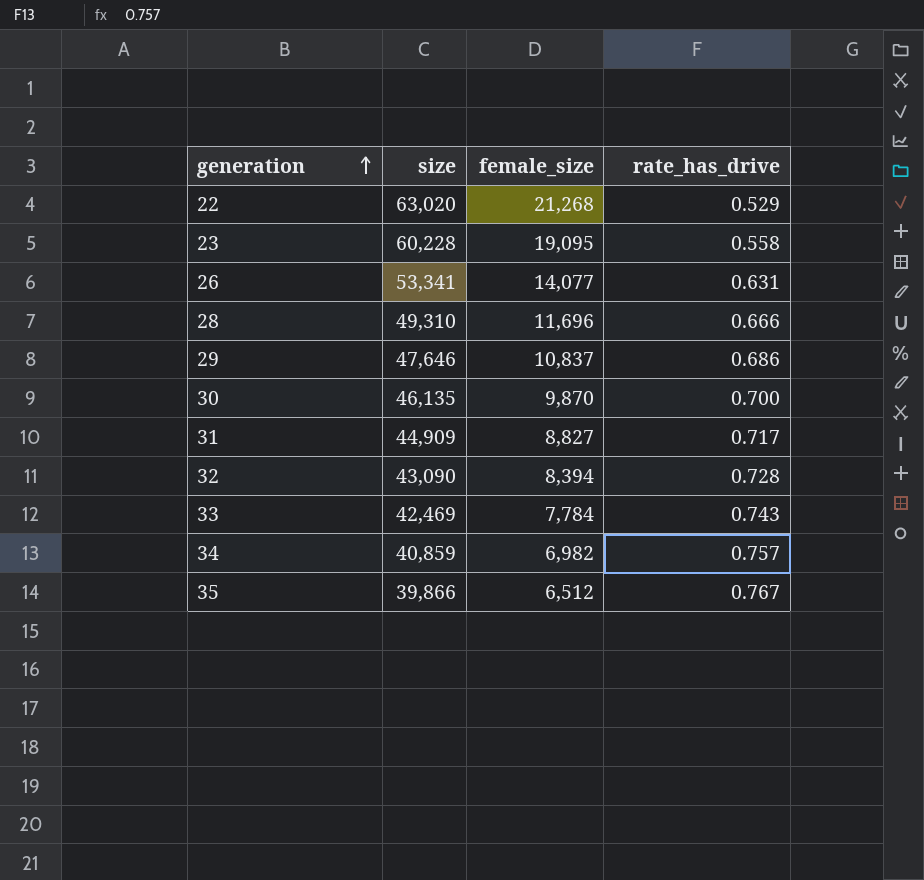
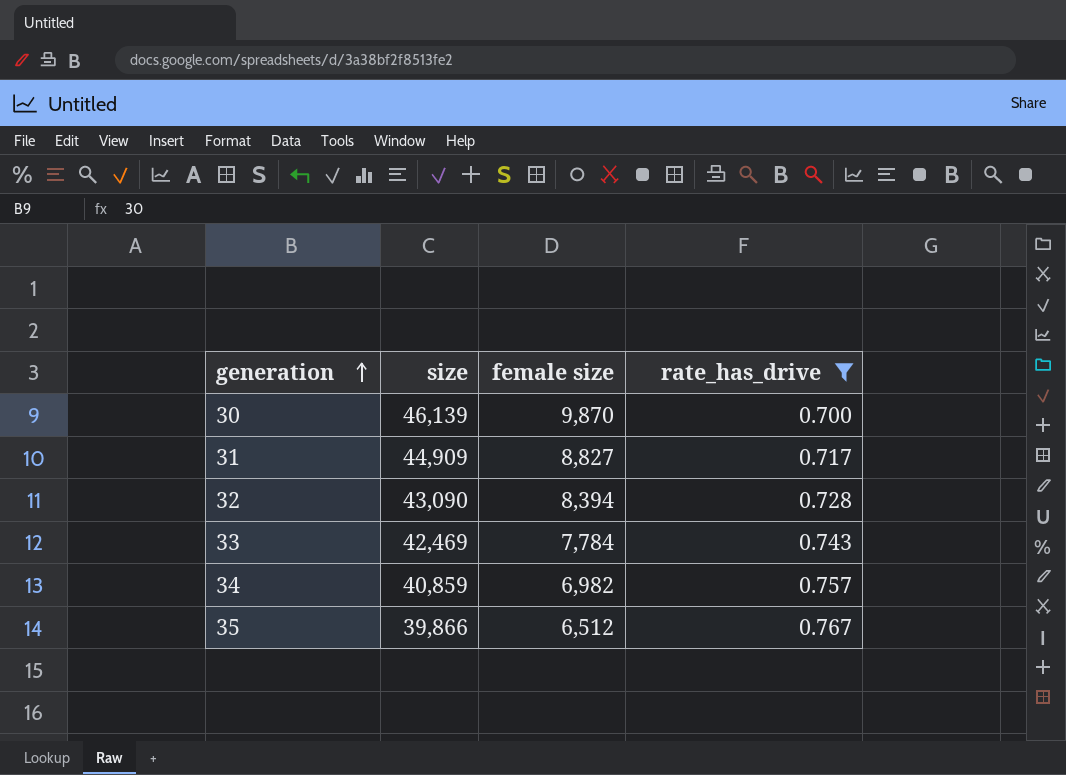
filter: none -> rate_has_drive >= 0.700
column name: female_size -> female size
30 | size: 46,135 -> 46,139

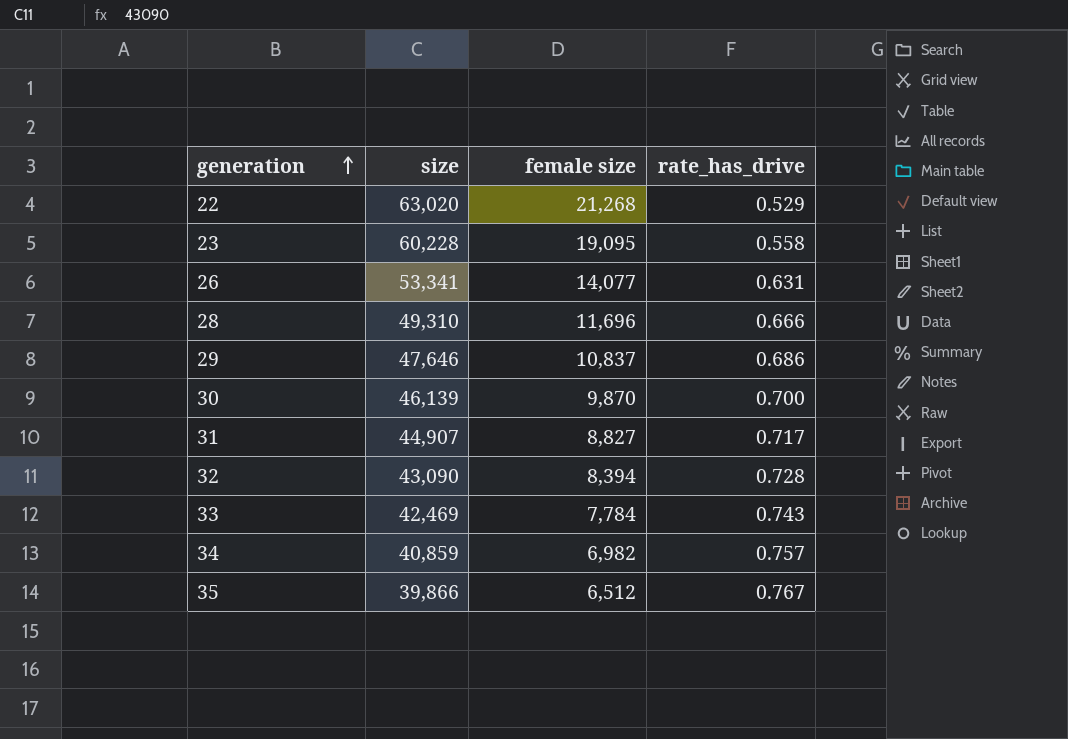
filter: rate_has_drive >= 0.700 -> none
31 | size: 44,909 -> 44,907

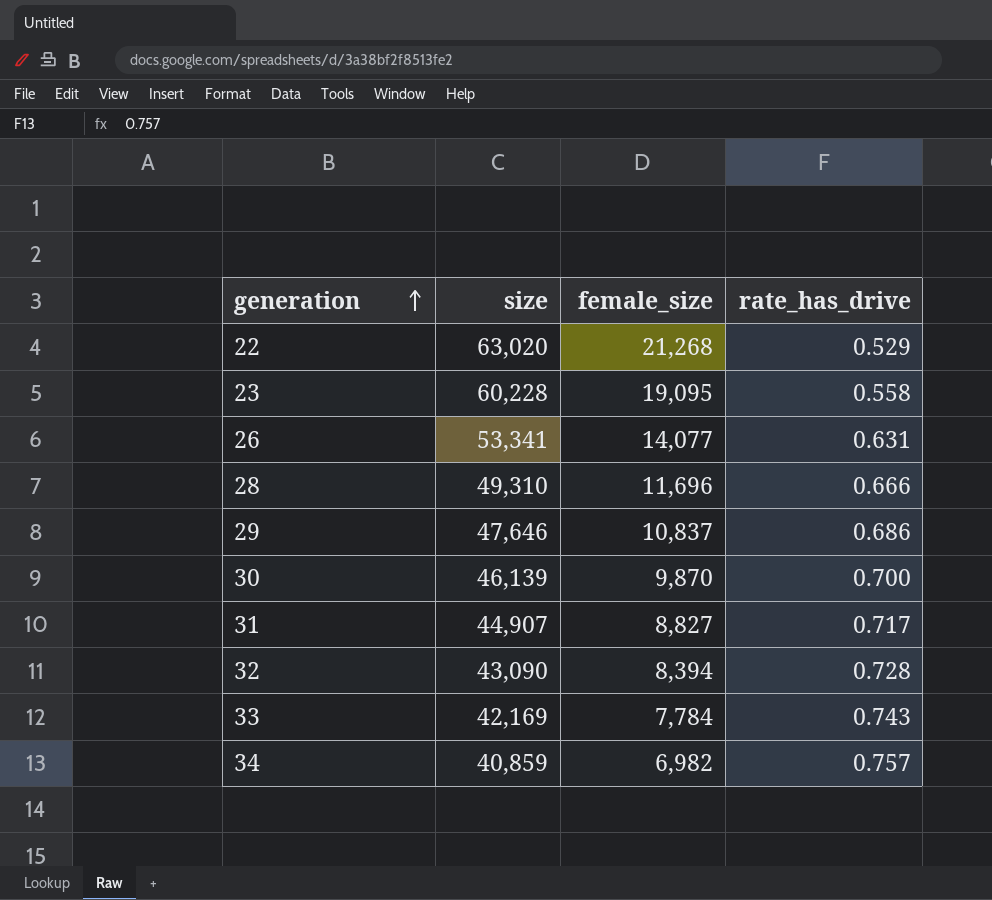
column name: female size -> female_size
row 35: 39,866 | 6,512 | 0.767 -> none
33 | size: 42,469 -> 42,169

